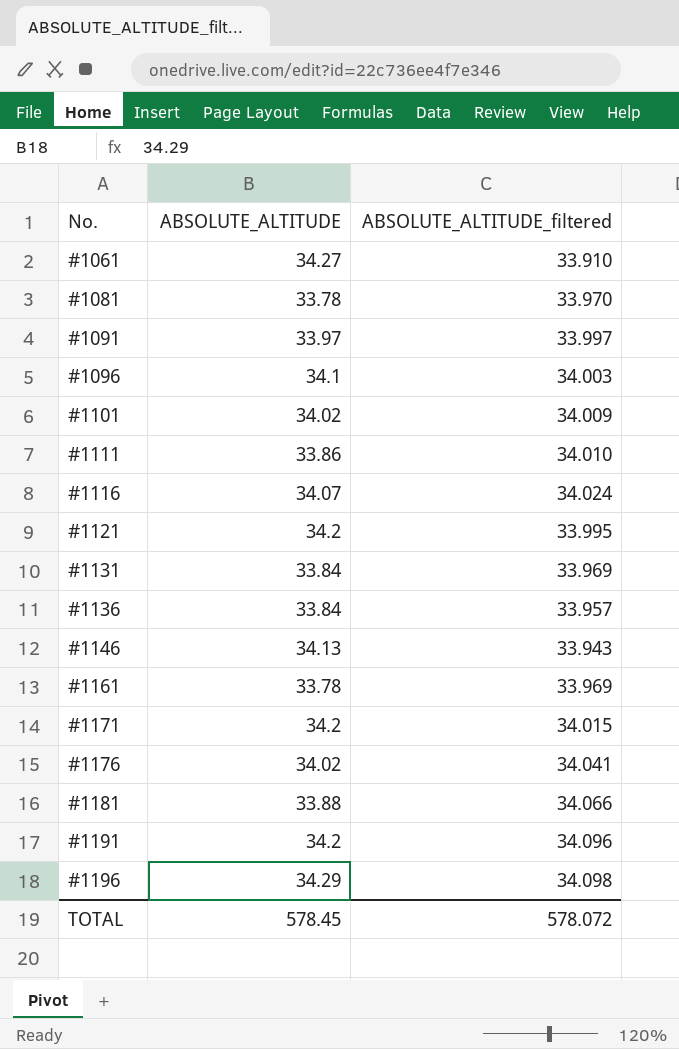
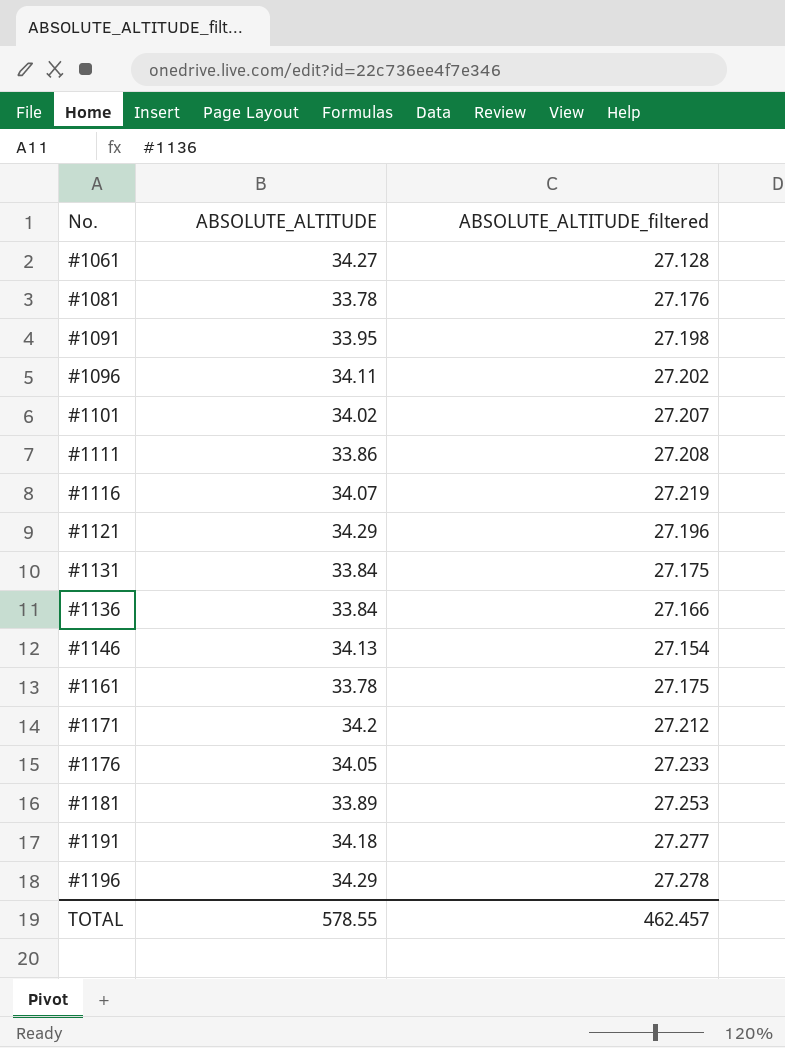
#1061 | ABSOLUTE_ALTITUDE_filtered: 33.910 -> 27.128
#1081 | ABSOLUTE_ALTITUDE_filtered: 33.970 -> 27.176
#1091 | ABSOLUTE_ALTITUDE: 33.97 -> 33.95
#1091 | ABSOLUTE_ALTITUDE_filtered: 33.997 -> 27.198
#1096 | ABSOLUTE_ALTITUDE: 34.1 -> 34.11
#1096 | ABSOLUTE_ALTITUDE_filtered: 34.003 -> 27.202
#1101 | ABSOLUTE_ALTITUDE_filtered: 34.009 -> 27.207
#1111 | ABSOLUTE_ALTITUDE_filtered: 34.010 -> 27.208
#1116 | ABSOLUTE_ALTITUDE_filtered: 34.024 -> 27.219
#1121 | ABSOLUTE_ALTITUDE: 34.2 -> 34.29
#1121 | ABSOLUTE_ALTITUDE_filtered: 33.995 -> 27.196
#1131 | ABSOLUTE_ALTITUDE_filtered: 33.969 -> 27.175
#1136 | ABSOLUTE_ALTITUDE_filtered: 33.957 -> 27.166
#1146 | ABSOLUTE_ALTITUDE_filtered: 33.943 -> 27.154
#1161 | ABSOLUTE_ALTITUDE_filtered: 33.969 -> 27.175
#1171 | ABSOLUTE_ALTITUDE_filtered: 34.015 -> 27.212
#1176 | ABSOLUTE_ALTITUDE: 34.02 -> 34.05
#1176 | ABSOLUTE_ALTITUDE_filtered: 34.041 -> 27.233
#1181 | ABSOLUTE_ALTITUDE: 33.88 -> 33.89
#1181 | ABSOLUTE_ALTITUDE_filtered: 34.066 -> 27.253
#1191 | ABSOLUTE_ALTITUDE: 34.2 -> 34.18
#1191 | ABSOLUTE_ALTITUDE_filtered: 34.096 -> 27.277
#1196 | ABSOLUTE_ALTITUDE_filtered: 34.098 -> 27.278
TOTAL | ABSOLUTE_ALTITUDE: 578.45 -> 578.55
TOTAL | ABSOLUTE_ALTITUDE_filtered: 578.072 -> 462.457

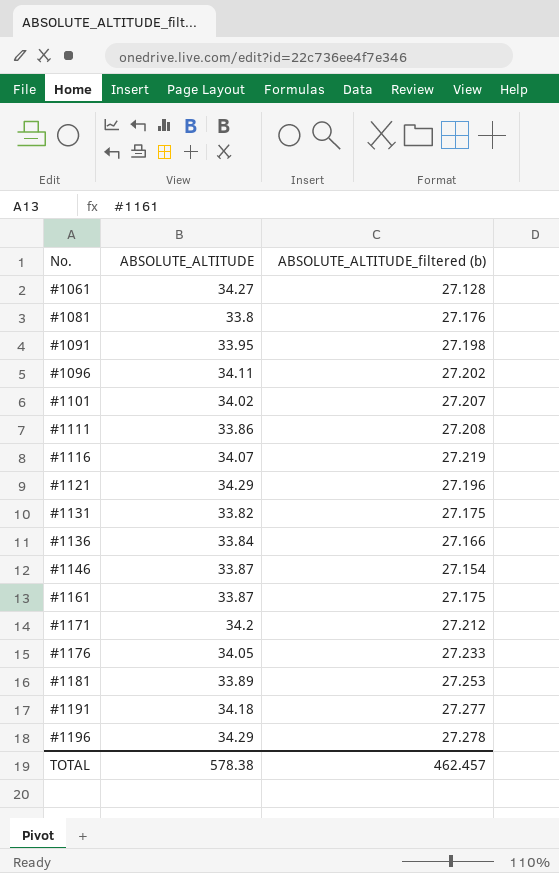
column name: ABSOLUTE_ALTITUDE_filtered -> ABSOLUTE_ALTITUDE_filtered (b)
#1081 | ABSOLUTE_ALTITUDE: 33.78 -> 33.8
#1131 | ABSOLUTE_ALTITUDE: 33.84 -> 33.82
#1146 | ABSOLUTE_ALTITUDE: 34.13 -> 33.87
#1161 | ABSOLUTE_ALTITUDE: 33.78 -> 33.87
TOTAL | ABSOLUTE_ALTITUDE: 578.55 -> 578.38

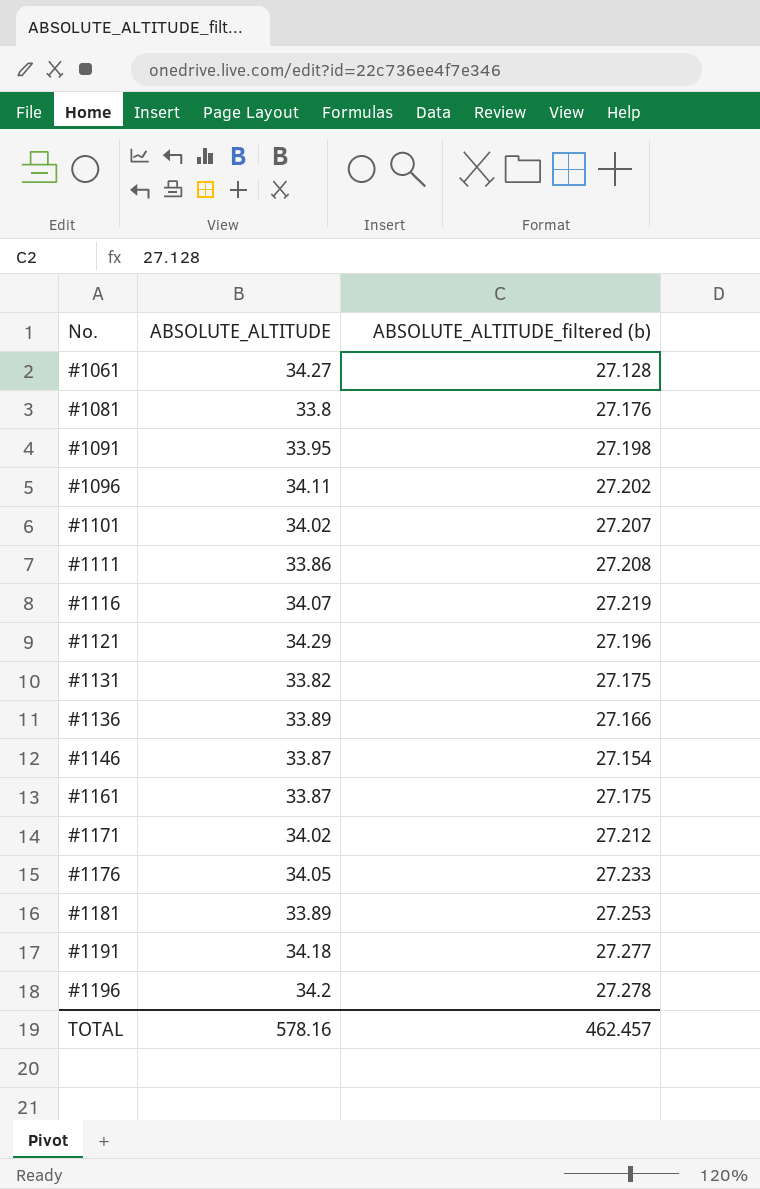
#1136 | ABSOLUTE_ALTITUDE: 33.84 -> 33.89
#1171 | ABSOLUTE_ALTITUDE: 34.2 -> 34.02
#1196 | ABSOLUTE_ALTITUDE: 34.29 -> 34.2
TOTAL | ABSOLUTE_ALTITUDE: 578.38 -> 578.16

